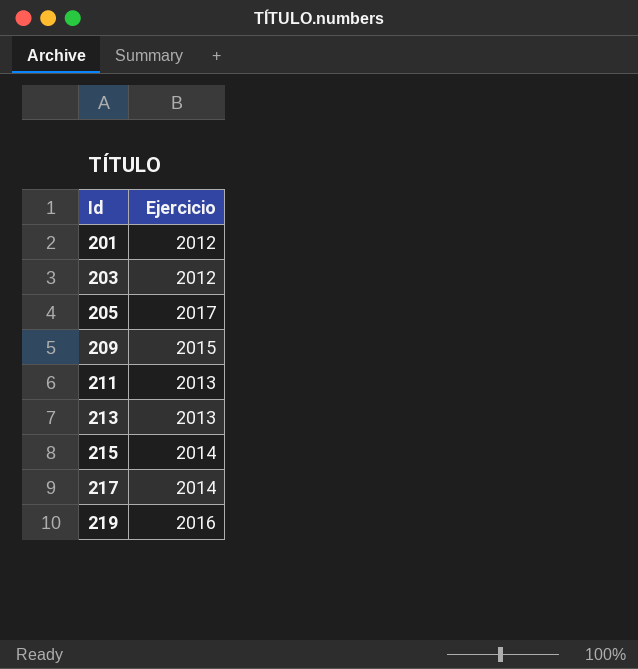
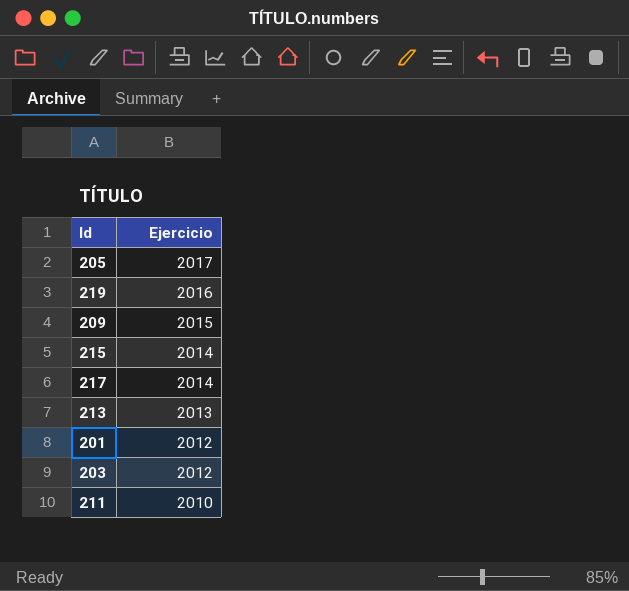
row order: Id ascending -> Ejercicio descending
211 | Ejercicio: 2013 -> 2010

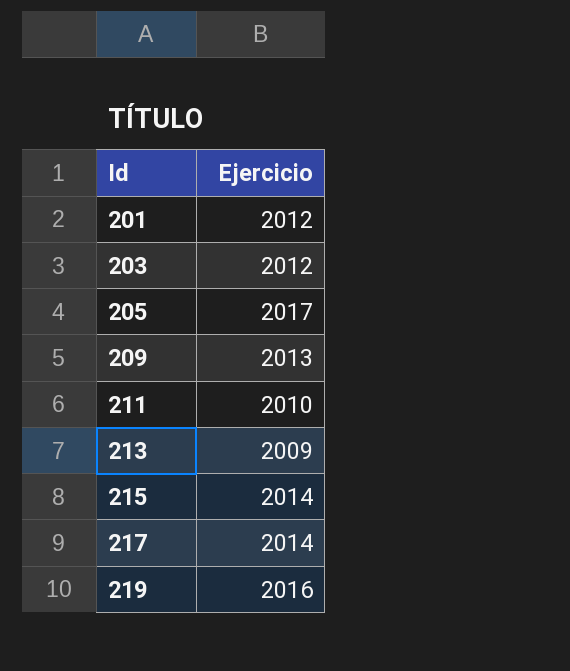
row order: Ejercicio descending -> Id ascending
209 | Ejercicio: 2015 -> 2013
213 | Ejercicio: 2013 -> 2009

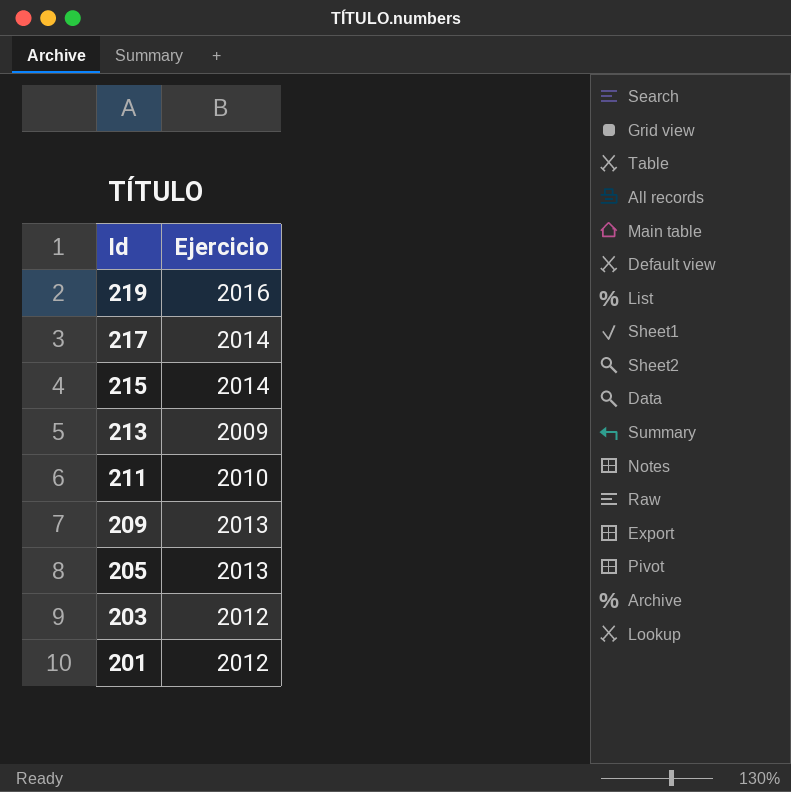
row order: Id ascending -> Id descending
205 | Ejercicio: 2017 -> 2013

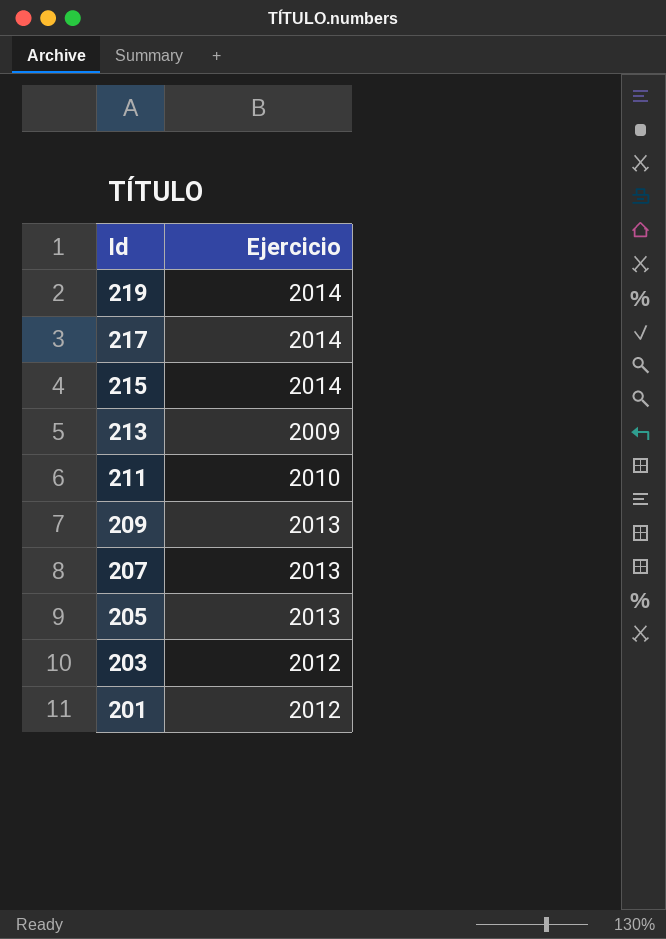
219 | Ejercicio: 2016 -> 2014
row 207: none -> 2013

